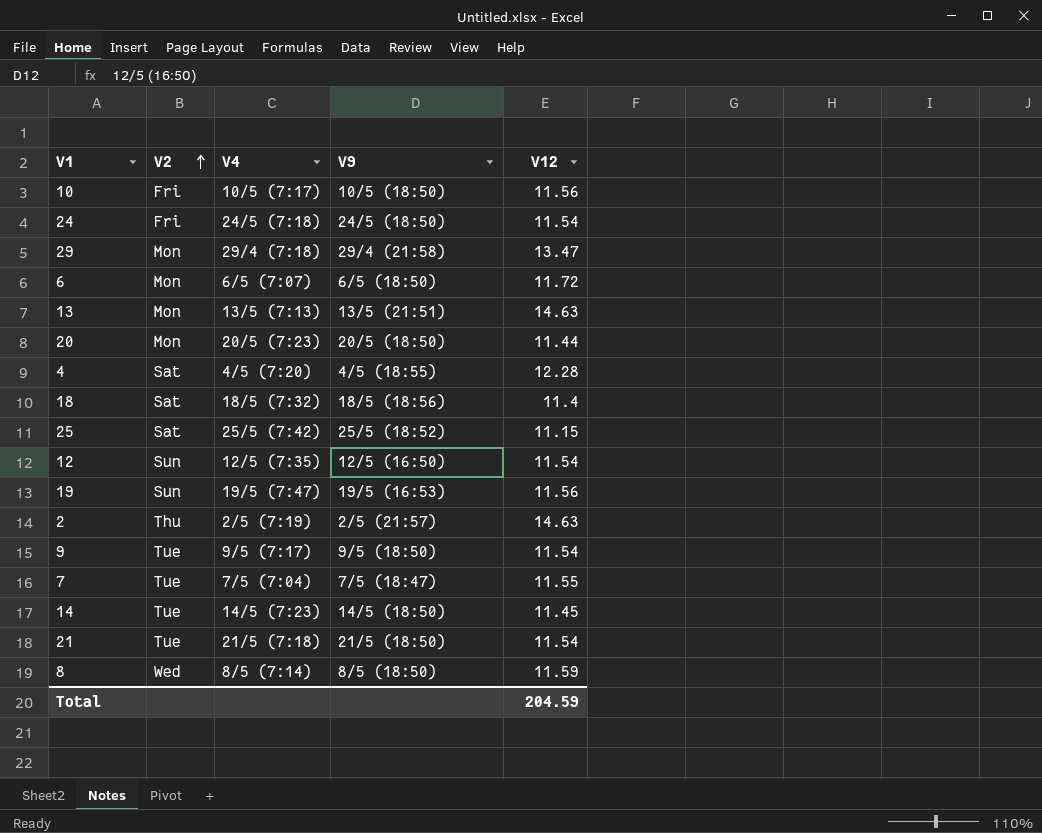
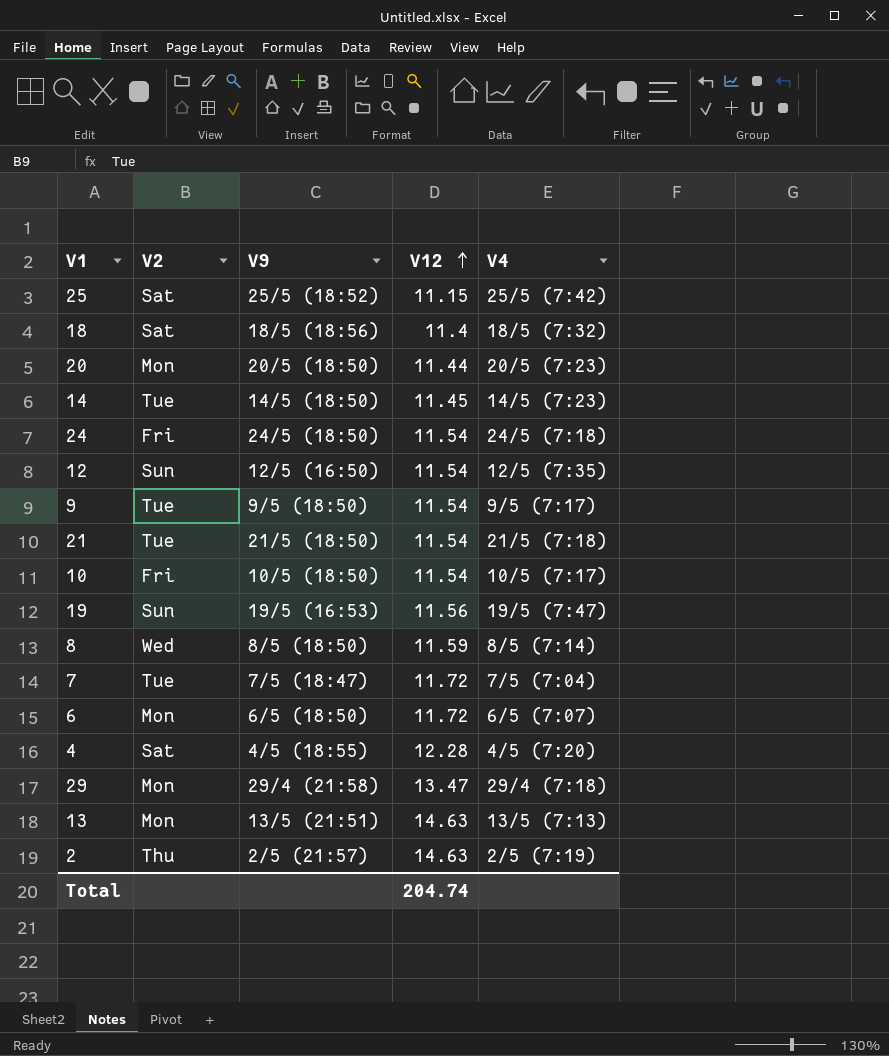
row order: V2 ascending -> V12 ascending
column V4 | position: 3 -> 5
10 | V12: 11.56 -> 11.54
7 | V12: 11.55 -> 11.72
Total | V12: 204.59 -> 204.74

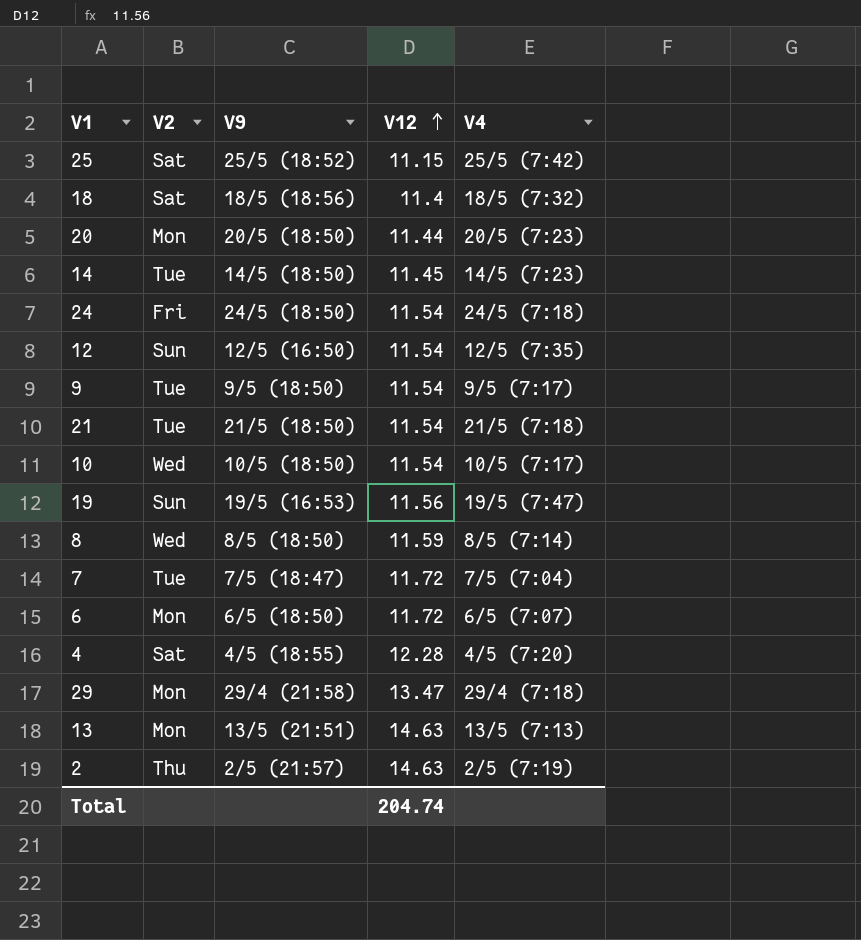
10 | V2: Fri -> Wed

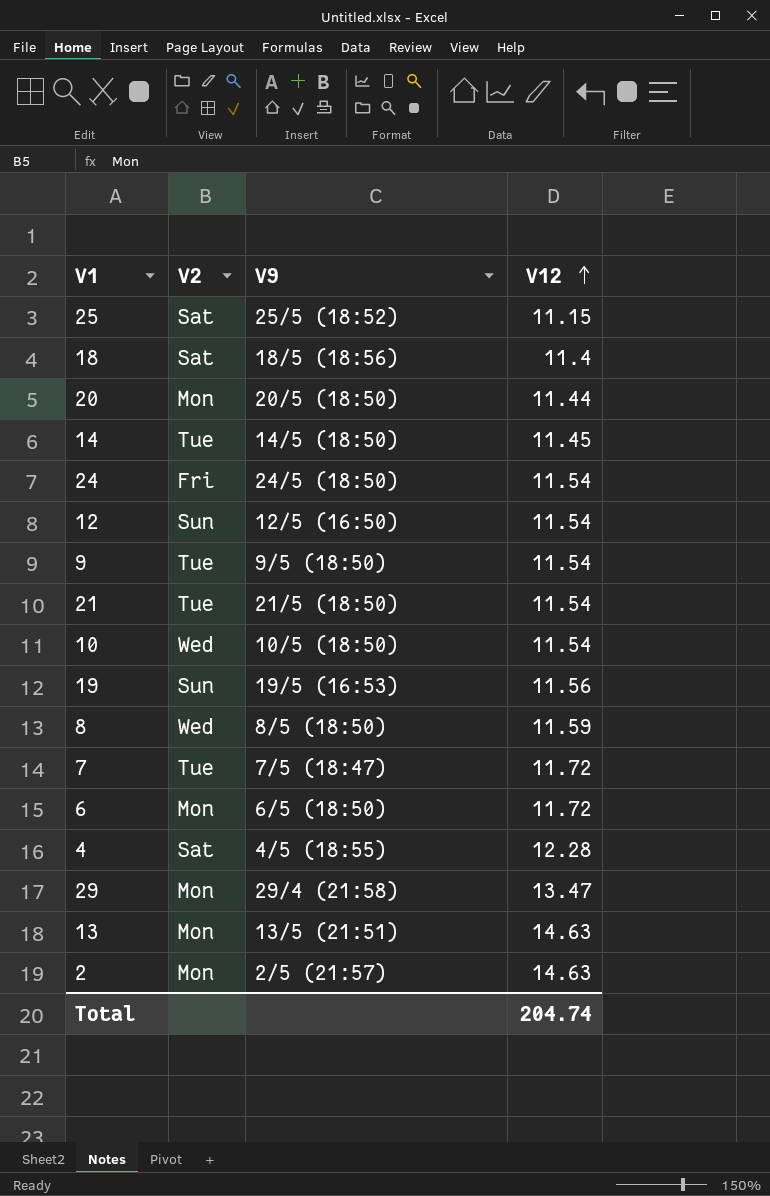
column V4 | position: 5 -> none
2 | V2: Thu -> Mon

